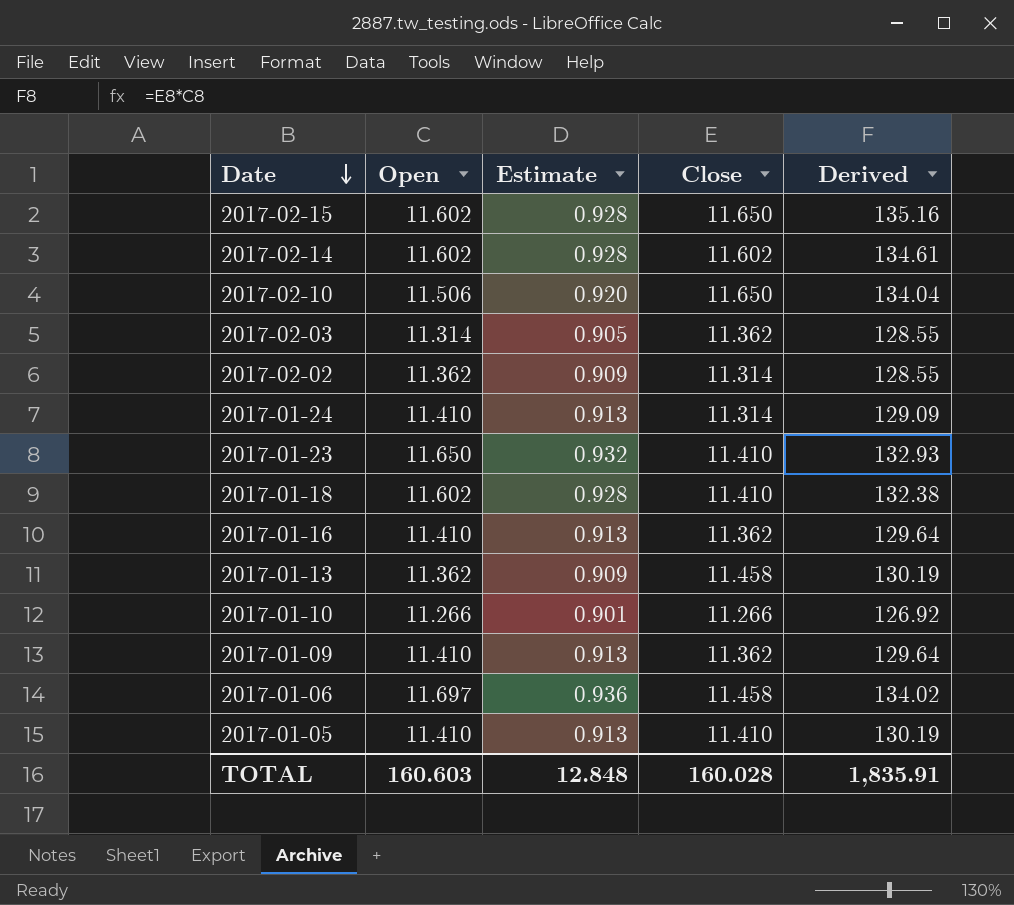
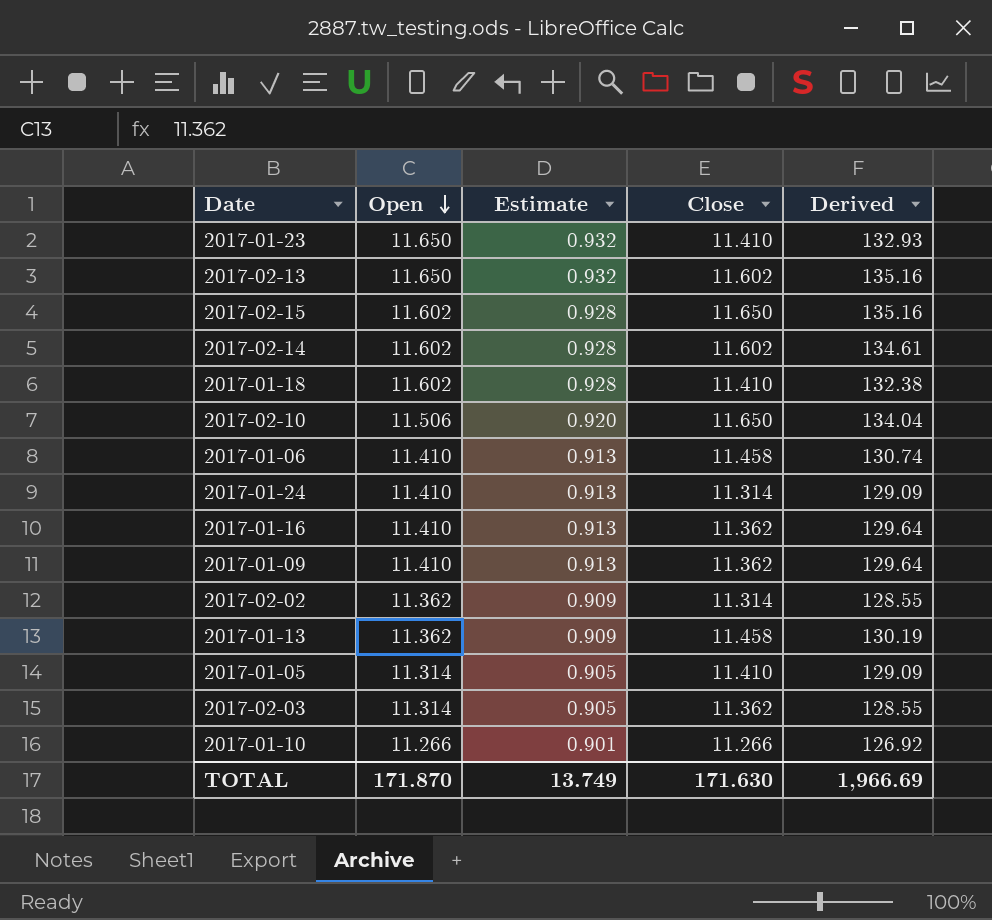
row order: Date descending -> Open descending
row 2017-02-13: none -> 11.650 | 0.932 | 11.602 | 135.16
2017-01-06 | Open: 11.697 -> 11.410
2017-01-06 | Estimate: 0.936 -> 0.913
2017-01-06 | Derived: 134.02 -> 130.74
2017-01-05 | Open: 11.410 -> 11.314
2017-01-05 | Estimate: 0.913 -> 0.905
2017-01-05 | Derived: 130.19 -> 129.09
TOTAL | Open: 160.603 -> 171.870
TOTAL | Estimate: 12.848 -> 13.749
TOTAL | Close: 160.028 -> 171.630
TOTAL | Derived: 1,835.91 -> 1,966.69

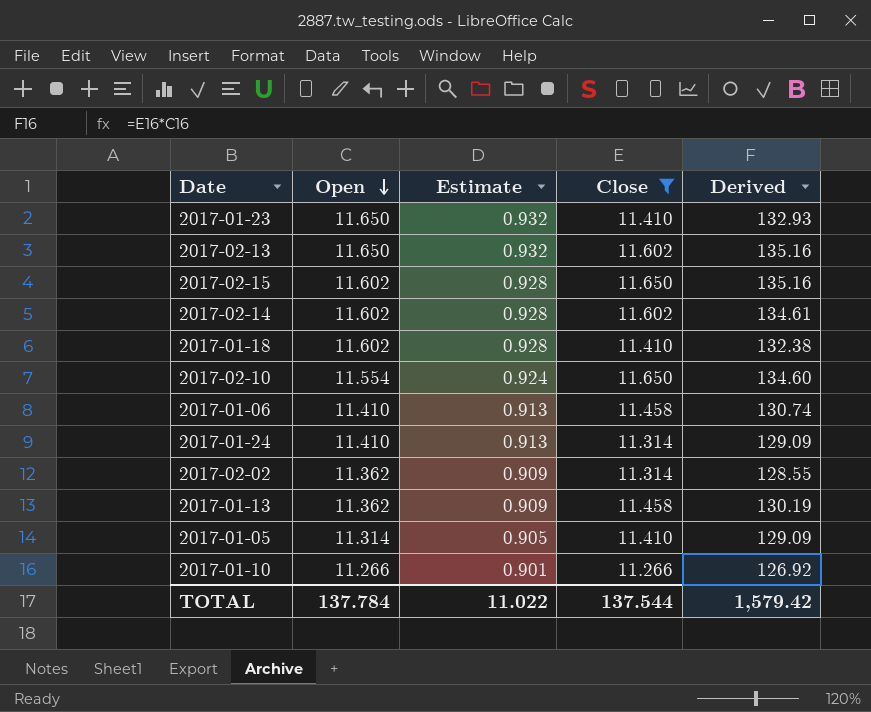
filter: none -> Close != 11.362
2017-02-10 | Open: 11.506 -> 11.554
2017-02-10 | Estimate: 0.920 -> 0.924
2017-02-10 | Derived: 134.04 -> 134.60
TOTAL | Open: 171.870 -> 137.784
TOTAL | Estimate: 13.749 -> 11.022
TOTAL | Close: 171.630 -> 137.544
TOTAL | Derived: 1,966.69 -> 1,579.42

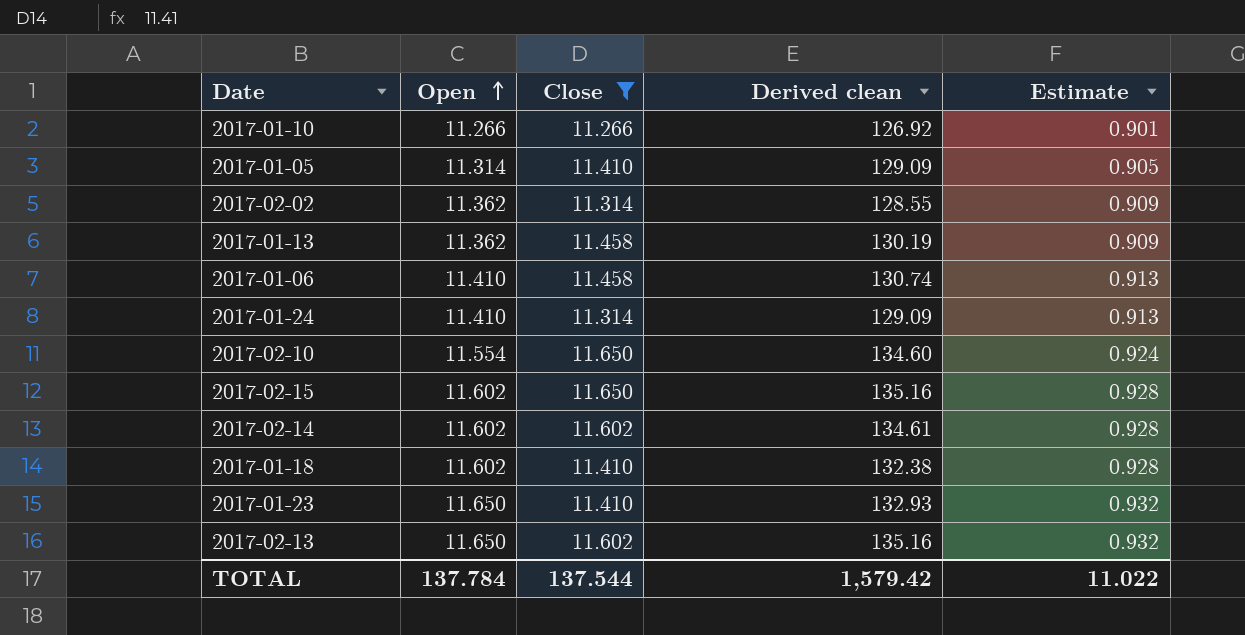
row order: Open descending -> Open ascending
column name: Derived -> Derived clean
column Estimate | position: 3 -> 5

